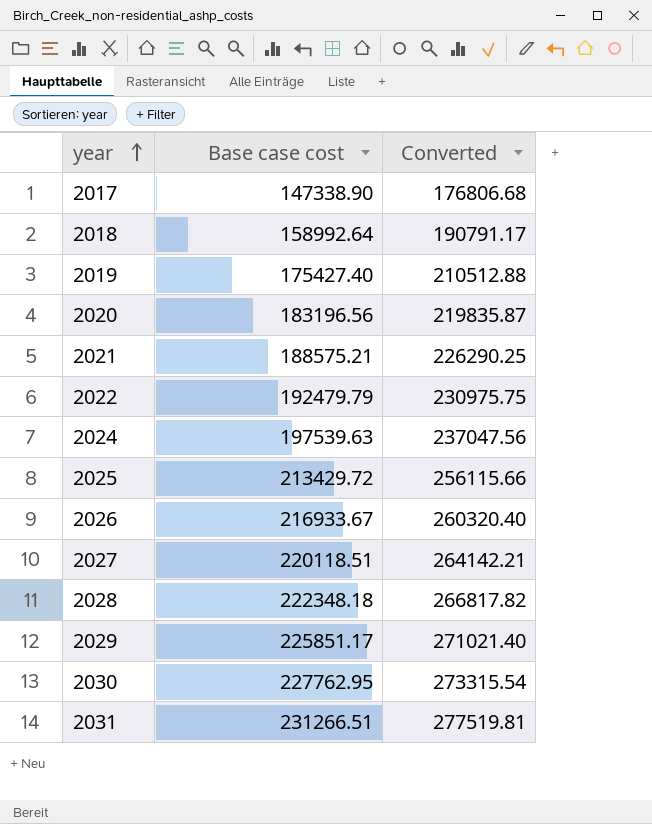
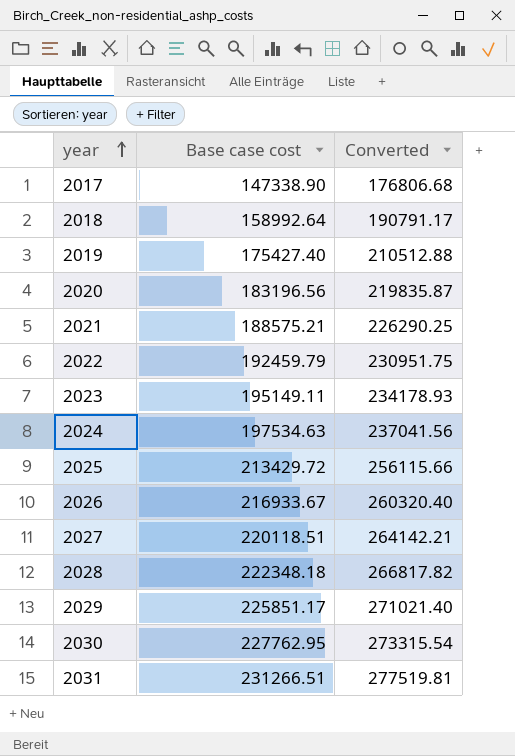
2022 | Base case cost: 192479.79 -> 192459.79
2022 | Converted: 230975.75 -> 230951.75
row 2023: none -> 195149.11 | 234178.93
2024 | Base case cost: 197539.63 -> 197534.63
2024 | Converted: 237047.56 -> 237041.56

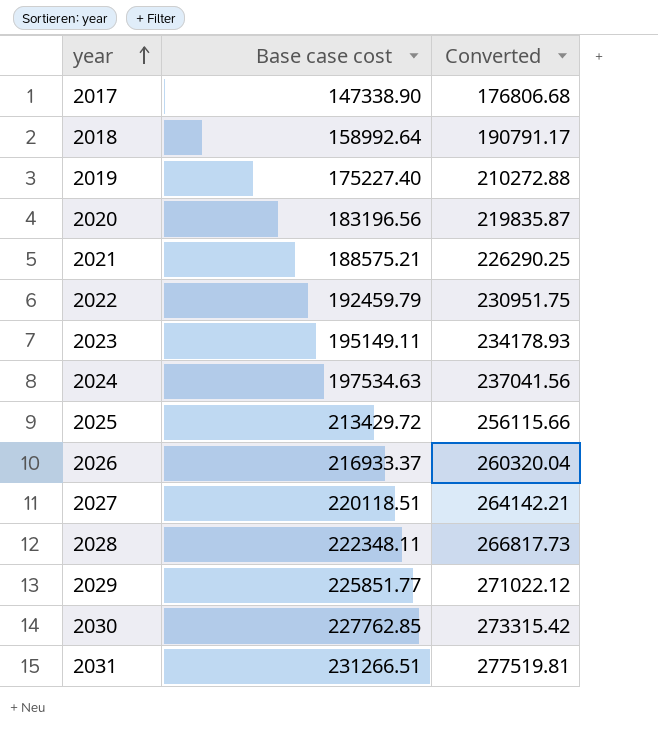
2019 | Base case cost: 175427.40 -> 175227.40
2019 | Converted: 210512.88 -> 210272.88
2026 | Base case cost: 216933.67 -> 216933.37
2026 | Converted: 260320.40 -> 260320.04
2028 | Base case cost: 222348.18 -> 222348.11
2028 | Converted: 266817.82 -> 266817.73
2029 | Base case cost: 225851.17 -> 225851.77
2029 | Converted: 271021.40 -> 271022.12
2030 | Base case cost: 227762.95 -> 227762.85
2030 | Converted: 273315.54 -> 273315.42

